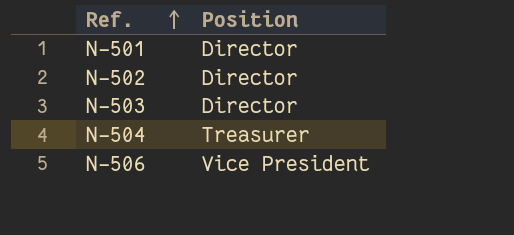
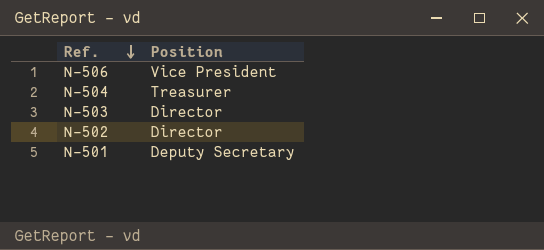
row order: Ref. ascending -> Ref. descending
N-501 | Position: Director -> Deputy Secretary

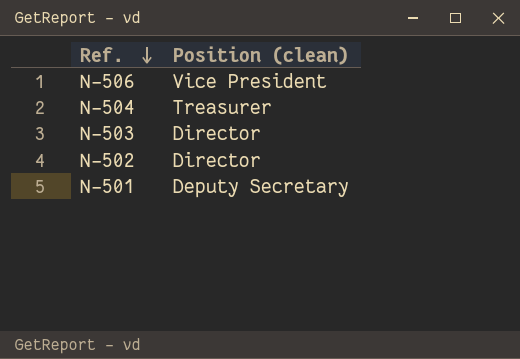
column name: Position -> Position (clean)

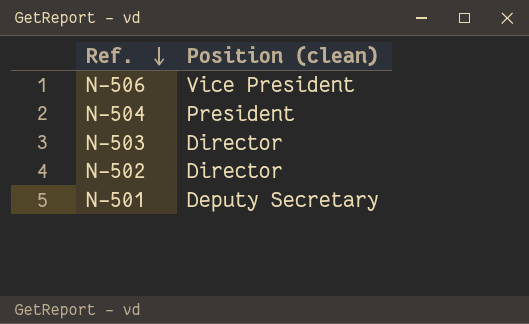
N-504 | Position (clean): Treasurer -> President

